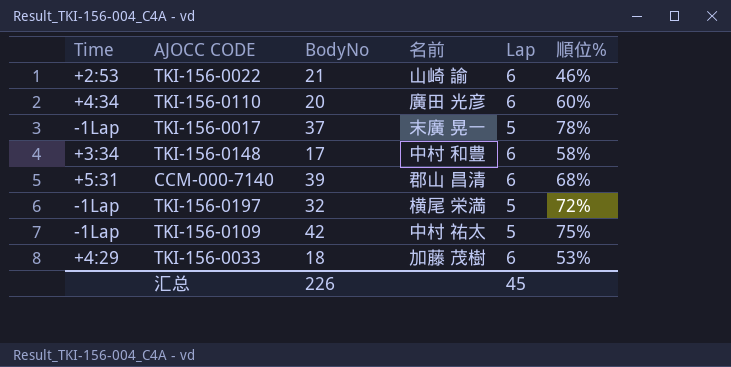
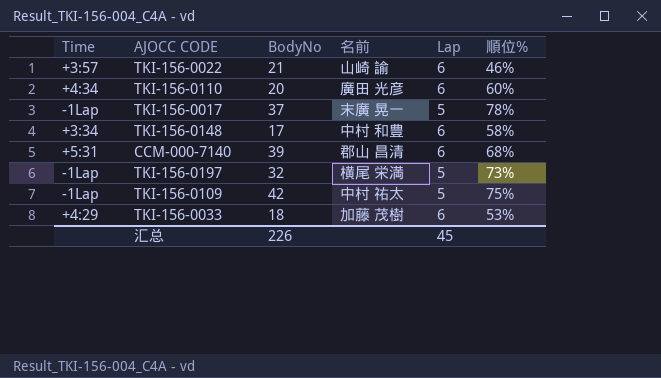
TKI-156-0022 | Time: +2:53 -> +3:57
TKI-156-0197 | 順位%: 72% -> 73%

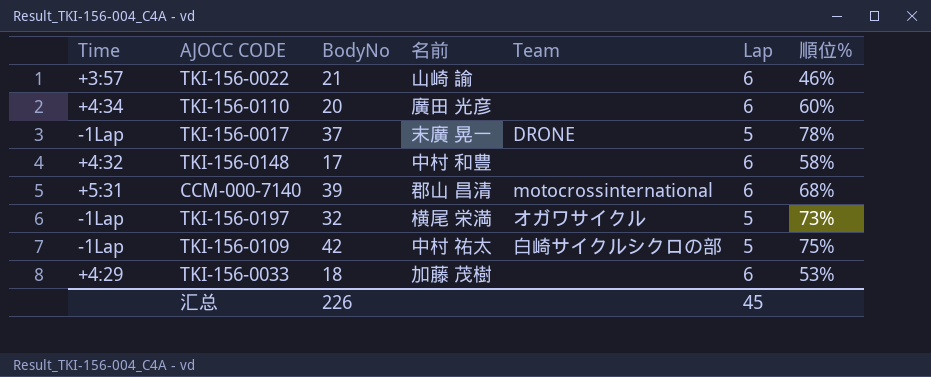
column Team | position: none -> 5
TKI-156-0148 | Time: +3:34 -> +4:32

